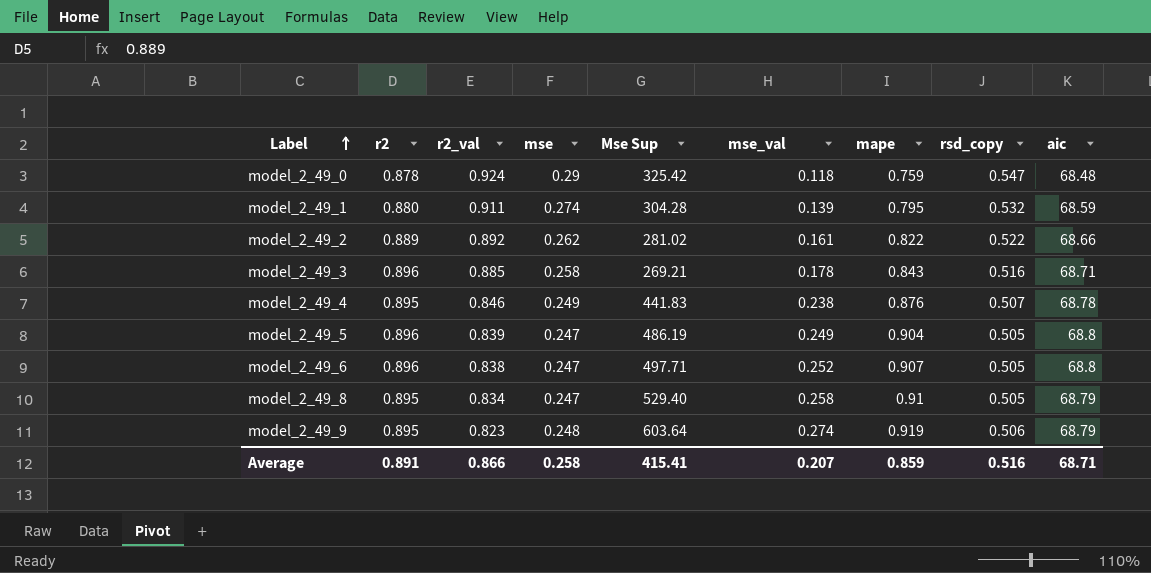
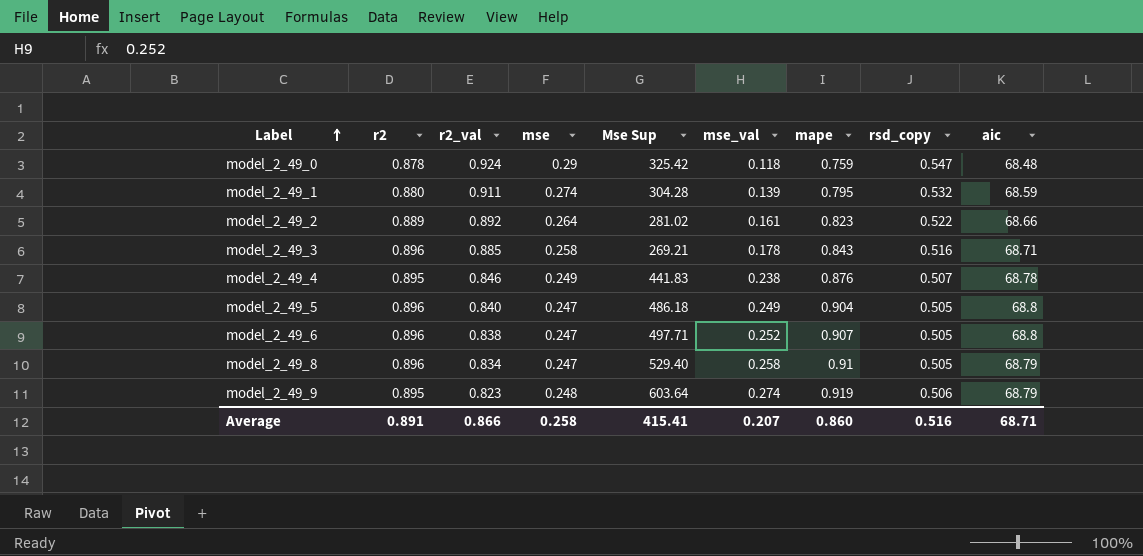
model_2_49_2 | mse: 0.262 -> 0.264
model_2_49_2 | mape: 0.822 -> 0.823
model_2_49_5 | r2_val: 0.839 -> 0.840
model_2_49_5 | Mse Sup: 486.19 -> 486.18
model_2_49_8 | r2: 0.895 -> 0.896
Average | mape: 0.859 -> 0.860

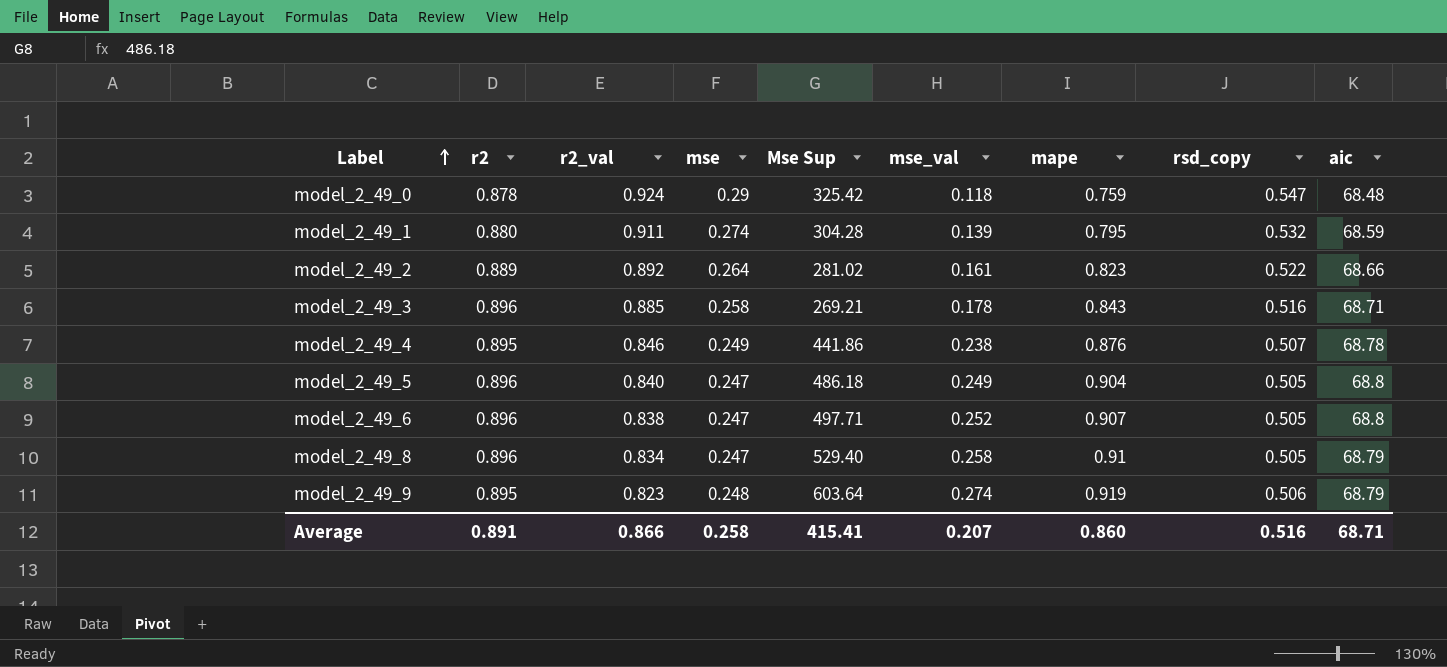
model_2_49_4 | Mse Sup: 441.83 -> 441.86

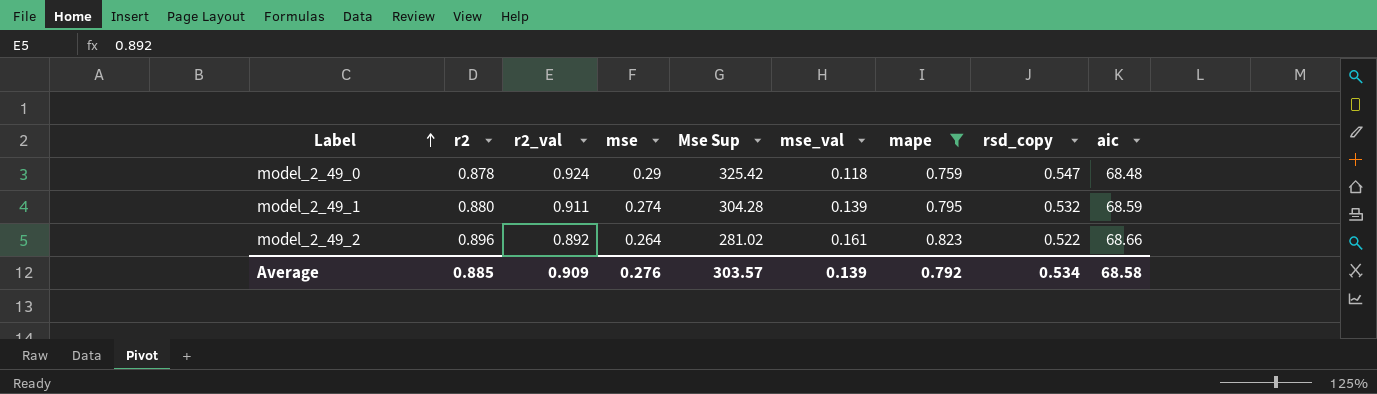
filter: none -> mape <= 0.823
model_2_49_2 | r2: 0.889 -> 0.896
Average | r2: 0.891 -> 0.885
Average | r2_val: 0.866 -> 0.909
Average | mse: 0.258 -> 0.276
Average | Mse Sup: 415.41 -> 303.57
Average | mse_val: 0.207 -> 0.139
Average | mape: 0.860 -> 0.792
Average | rsd_copy: 0.516 -> 0.534
Average | aic: 68.71 -> 68.58

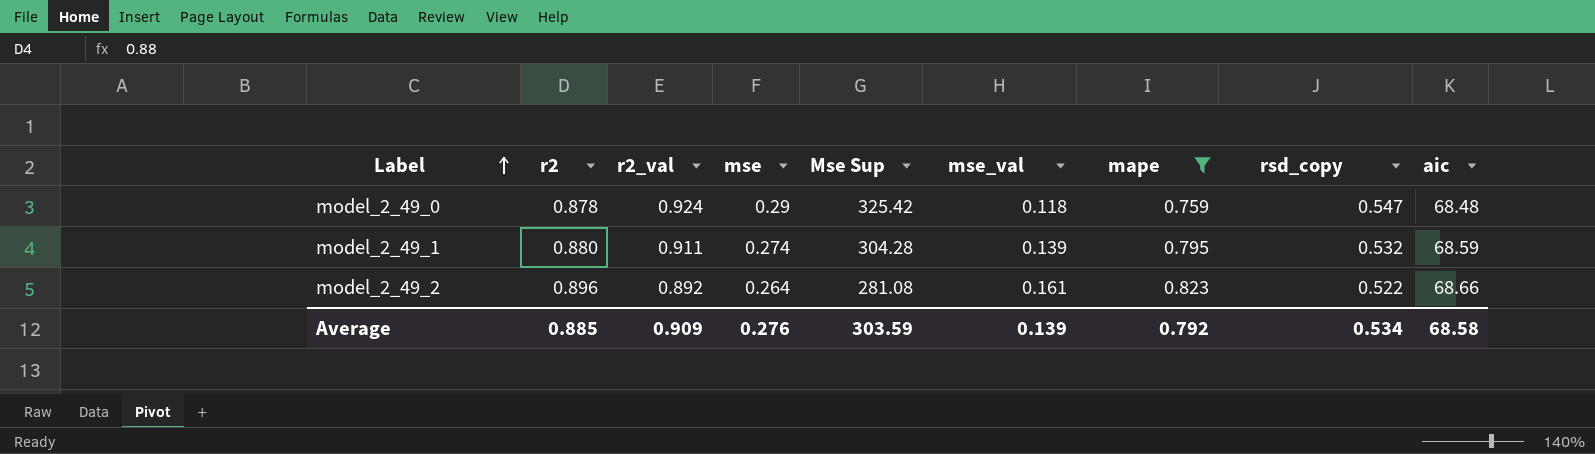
model_2_49_2 | Mse Sup: 281.02 -> 281.08
Average | Mse Sup: 303.57 -> 303.59

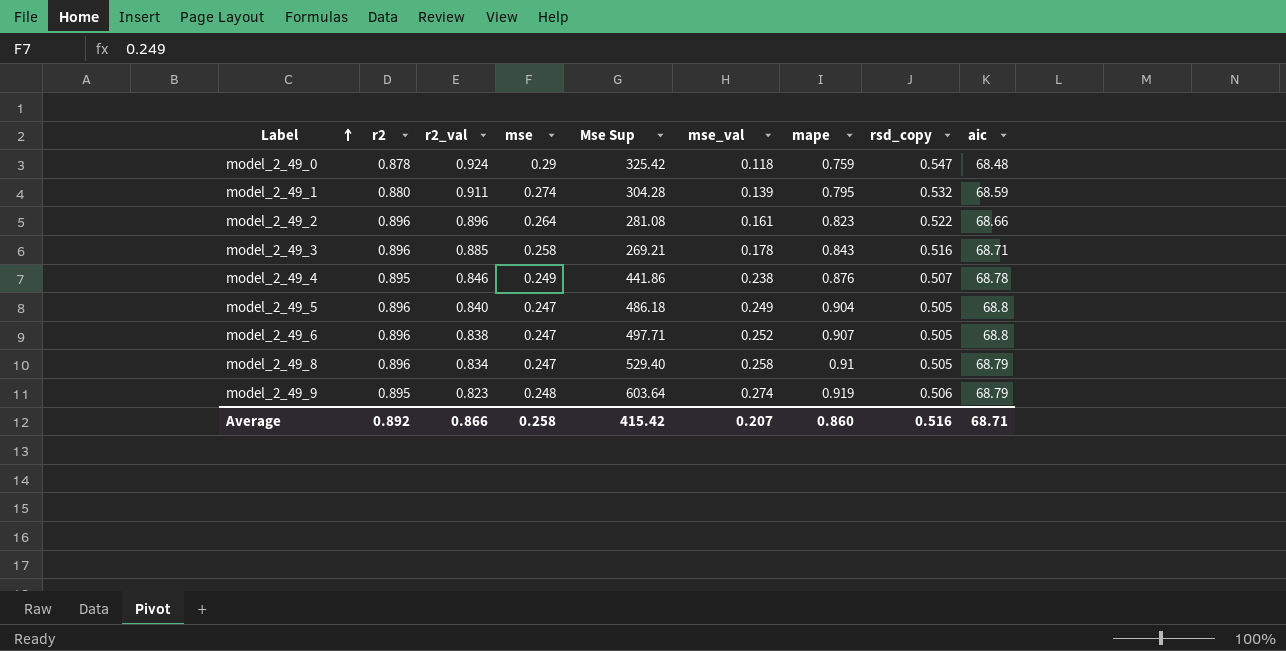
filter: mape <= 0.823 -> none
model_2_49_2 | r2_val: 0.892 -> 0.896
Average | r2: 0.885 -> 0.892
Average | r2_val: 0.909 -> 0.866
Average | mse: 0.276 -> 0.258
Average | Mse Sup: 303.59 -> 415.42
Average | mse_val: 0.139 -> 0.207
Average | mape: 0.792 -> 0.860
Average | rsd_copy: 0.534 -> 0.516
Average | aic: 68.58 -> 68.71

